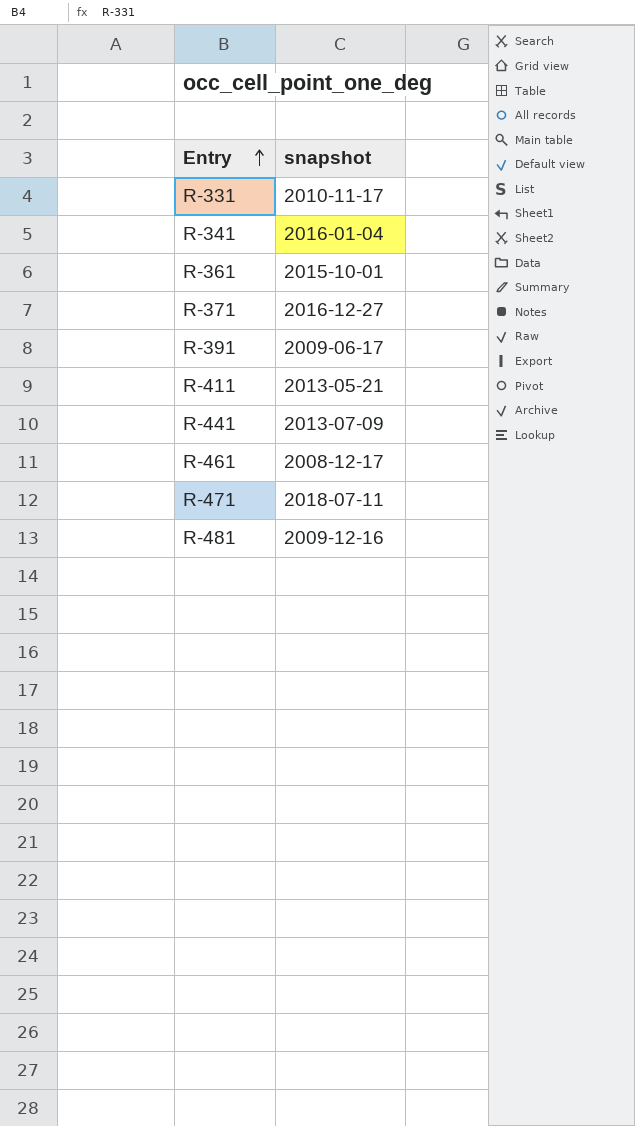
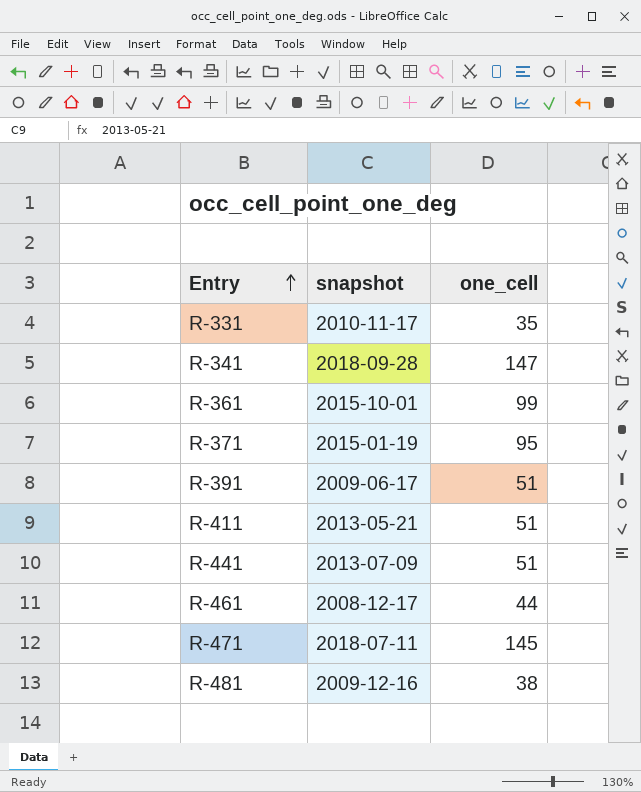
column one_cell | position: none -> 3
R-341 | snapshot: 2016-01-04 -> 2018-09-28
R-371 | snapshot: 2016-12-27 -> 2015-01-19

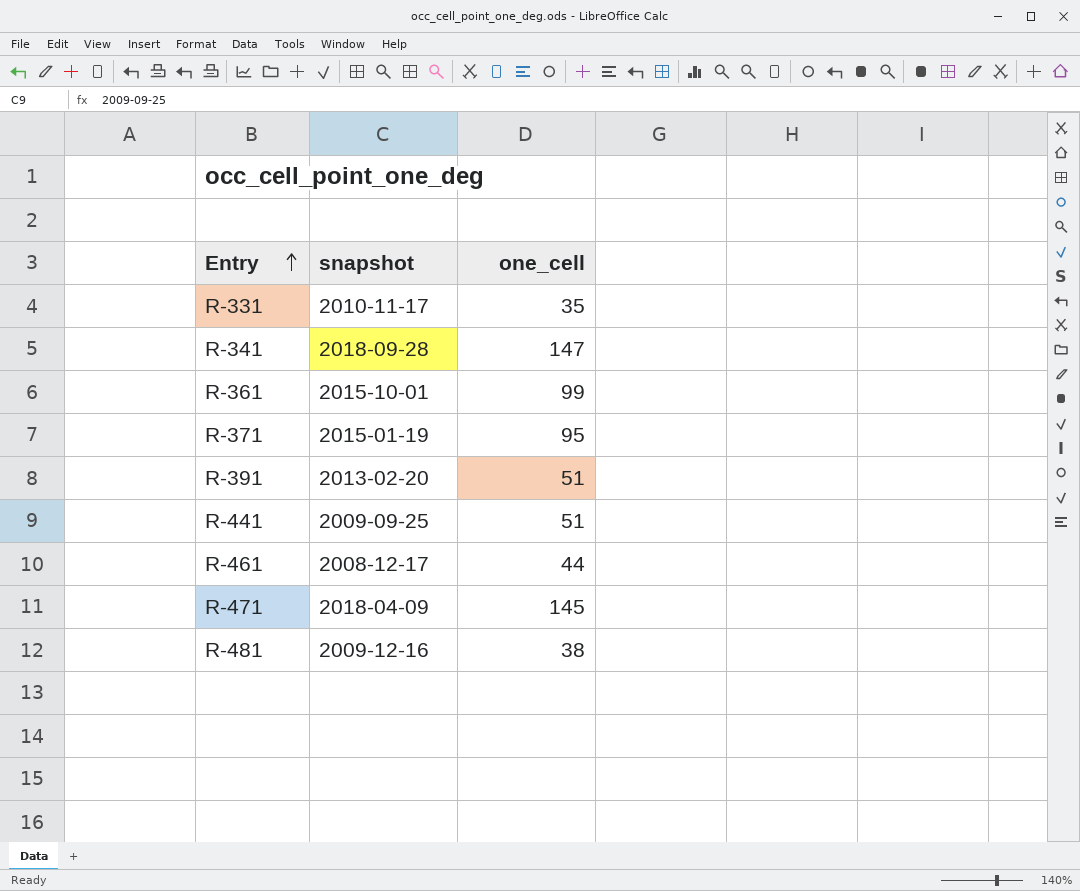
row R-411: 2013-05-21 | 51 -> none
R-391 | snapshot: 2009-06-17 -> 2013-02-20
R-441 | snapshot: 2013-07-09 -> 2009-09-25
R-471 | snapshot: 2018-07-11 -> 2018-04-09

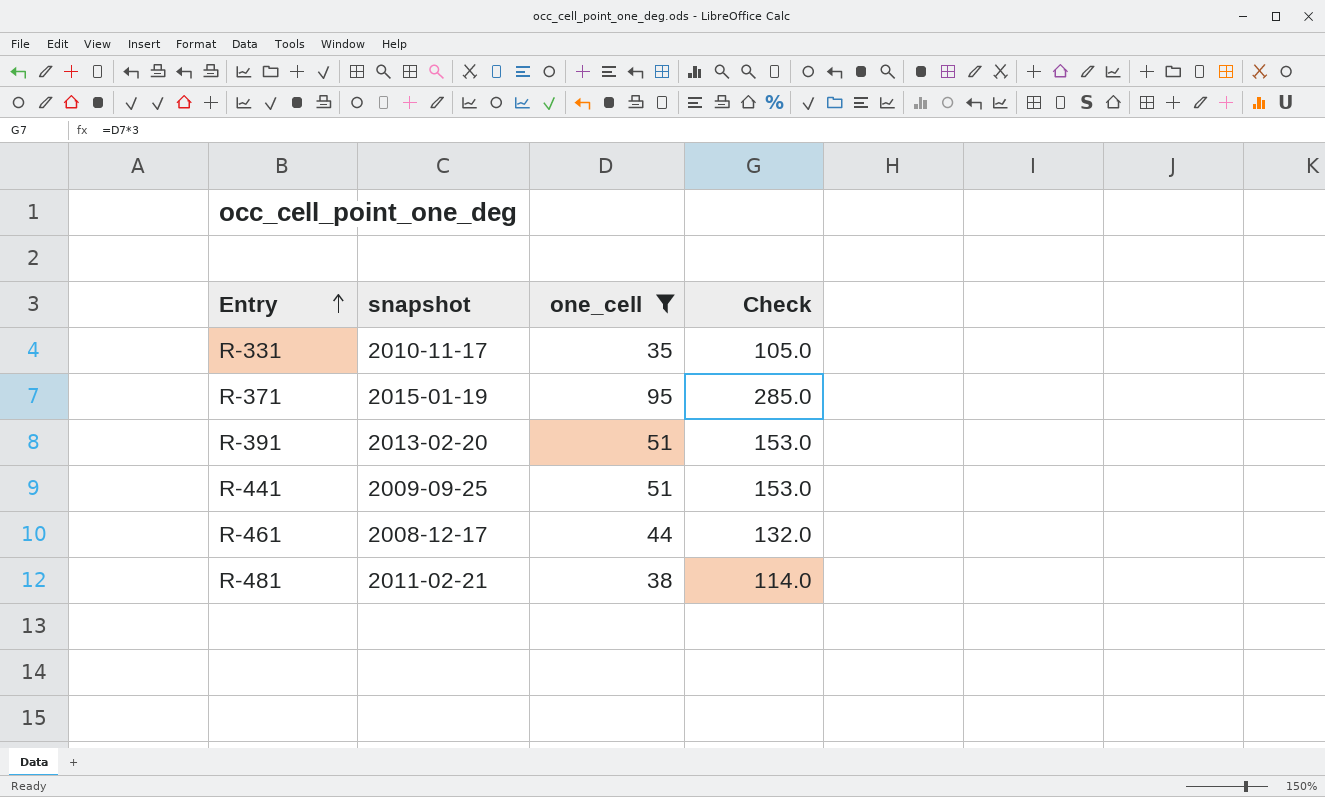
filter: none -> one_cell <= 95
column Check | formula: none -> [one_cell] * 3
R-481 | snapshot: 2009-12-16 -> 2011-02-21

